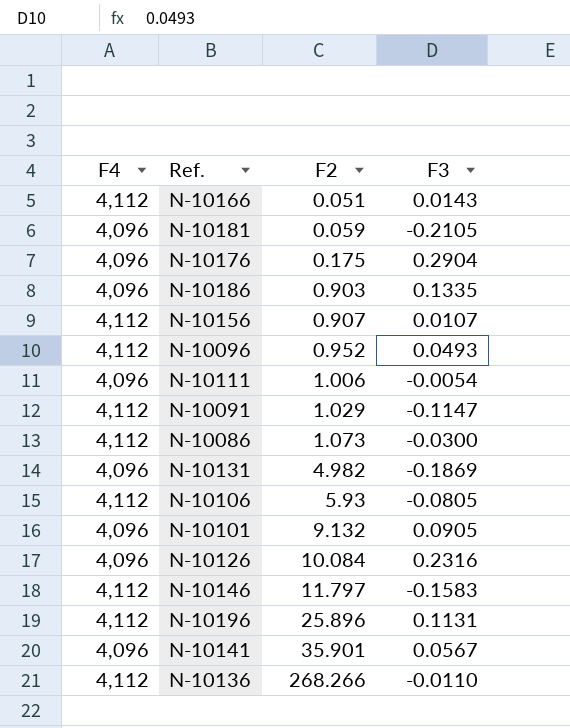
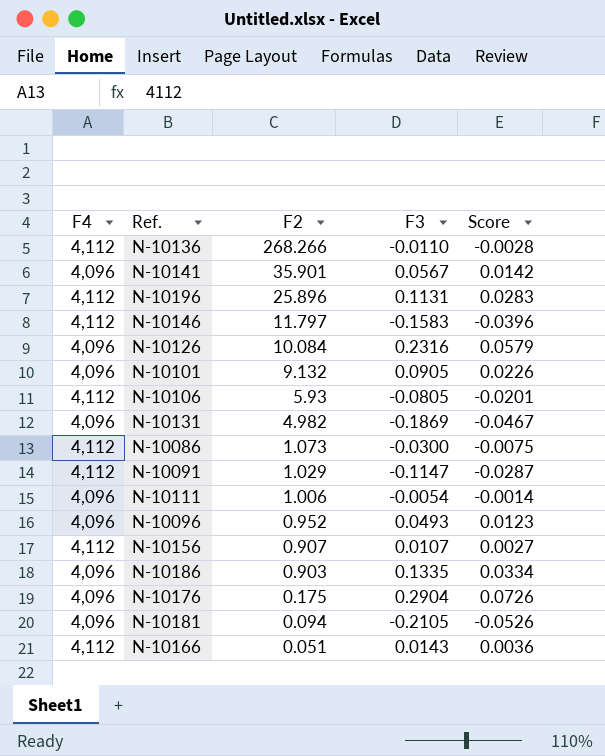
row order: F2 ascending -> F2 descending
column Score | formula: none -> [F3] * 0.25
N-10096 | F4: 4,112 -> 4,096
N-10181 | F2: 0.059 -> 0.094

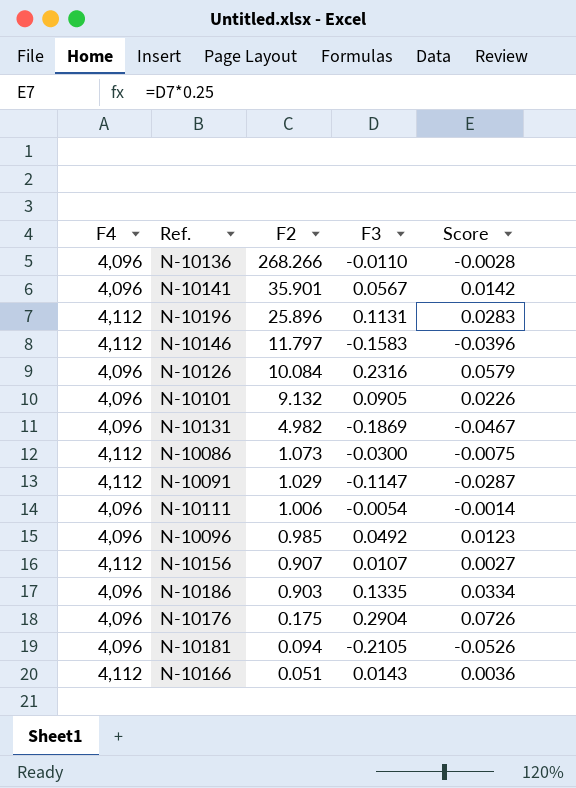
row N-10106: 4,112 | 5.93 | -0.0805 | -0.0201 -> none
N-10136 | F4: 4,112 -> 4,096
N-10096 | F2: 0.952 -> 0.985
N-10096 | F3: 0.0493 -> 0.0492

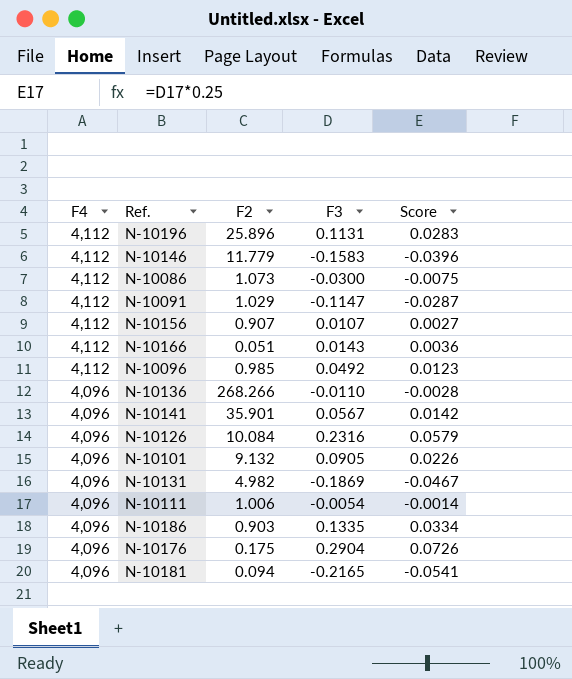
row order: F2 descending -> F4 descending
N-10146 | F2: 11.797 -> 11.779
N-10096 | F4: 4,096 -> 4,112
N-10181 | F3: -0.2105 -> -0.2165
N-10181 | Score: -0.0526 -> -0.0541

